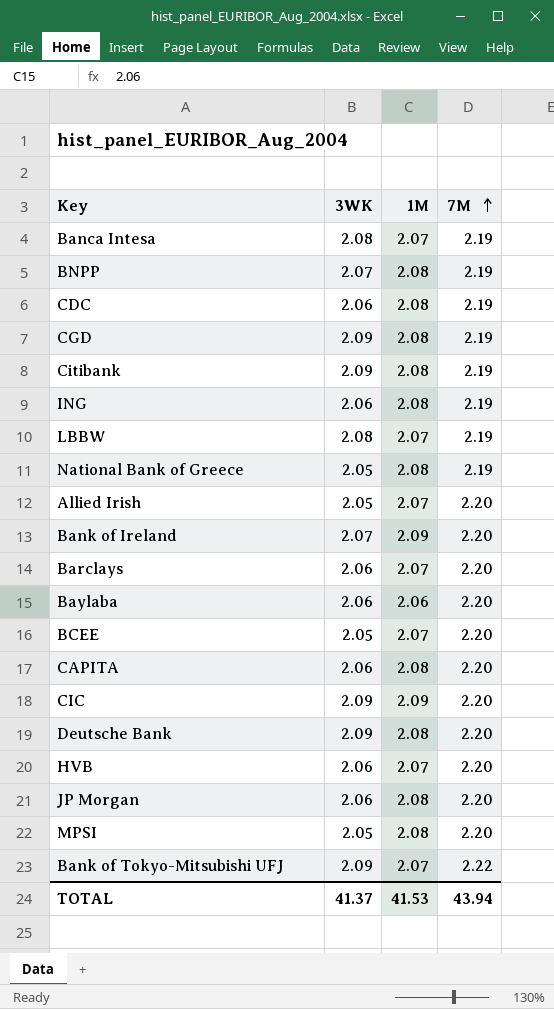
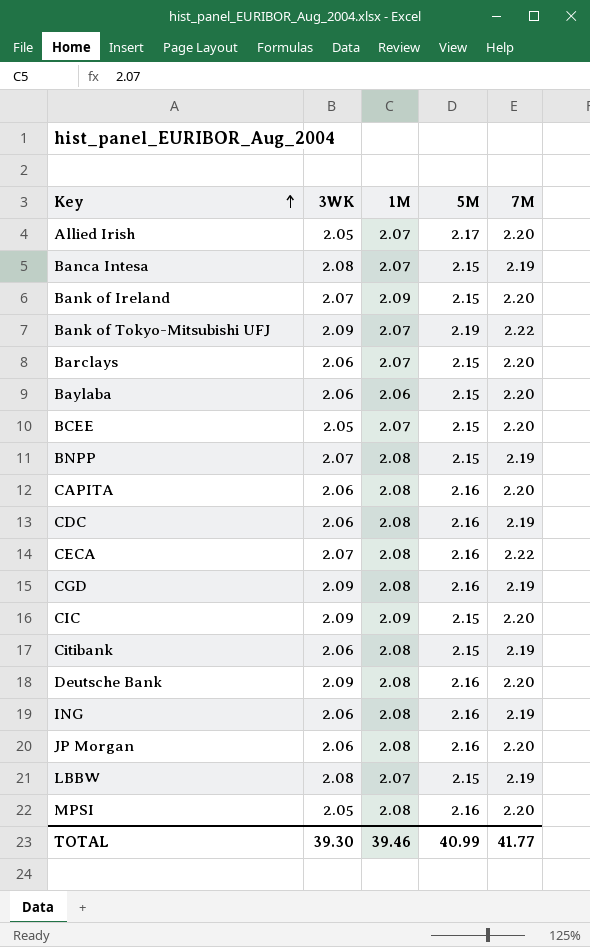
row order: 7M ascending -> Key ascending
column 5M | position: none -> 4
row National Bank of Greece: 2.05 | 2.08 | 2.19 -> none
row HVB: 2.06 | 2.07 | 2.20 -> none
row CECA: none -> 2.07 | 2.08 | 2.16 | 2.22
Citibank | 3WK: 2.09 -> 2.06
TOTAL | 3WK: 41.37 -> 39.30
TOTAL | 1M: 41.53 -> 39.46
TOTAL | 7M: 43.94 -> 41.77

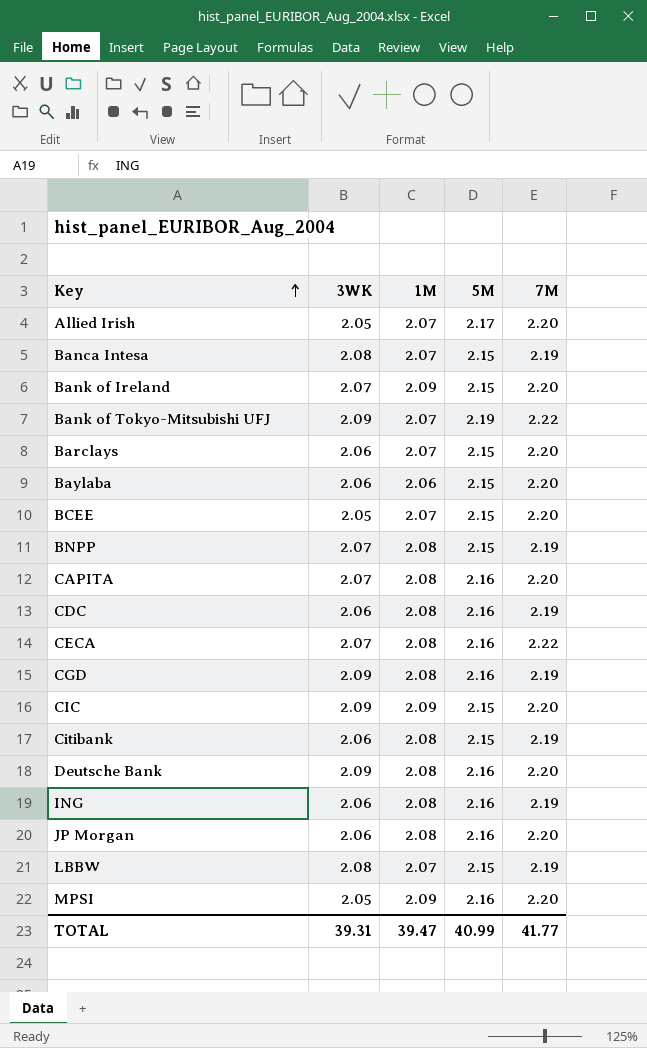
CAPITA | 3WK: 2.06 -> 2.07
MPSI | 1M: 2.08 -> 2.09
TOTAL | 3WK: 39.30 -> 39.31
TOTAL | 1M: 39.46 -> 39.47

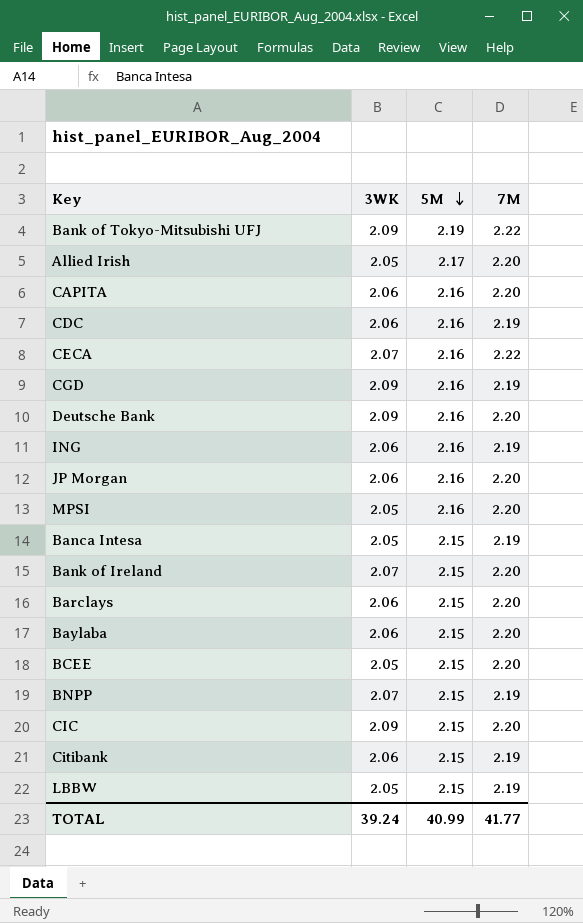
row order: Key ascending -> 5M descending
column 1M | position: 3 -> none
CAPITA | 3WK: 2.07 -> 2.06
Banca Intesa | 3WK: 2.08 -> 2.05
LBBW | 3WK: 2.08 -> 2.05
TOTAL | 3WK: 39.31 -> 39.24

